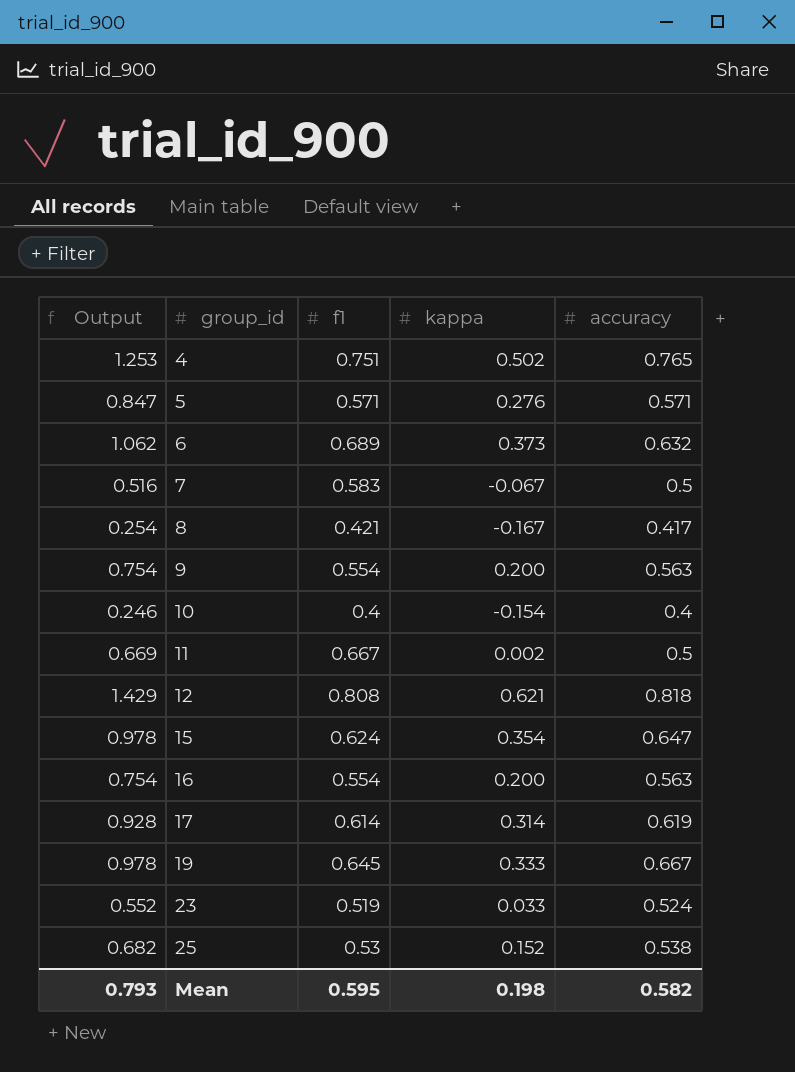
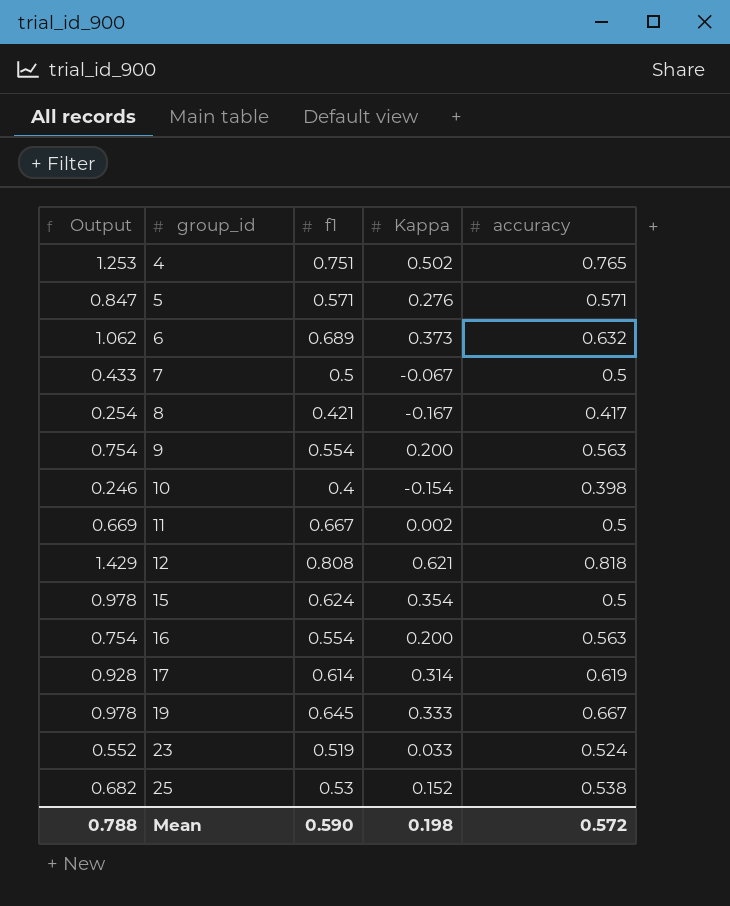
column name: kappa -> Kappa
7 | Output: 0.516 -> 0.433
7 | f1: 0.583 -> 0.5
10 | accuracy: 0.4 -> 0.398
15 | accuracy: 0.647 -> 0.5
Mean | Output: 0.793 -> 0.788
Mean | f1: 0.595 -> 0.590
Mean | accuracy: 0.582 -> 0.572

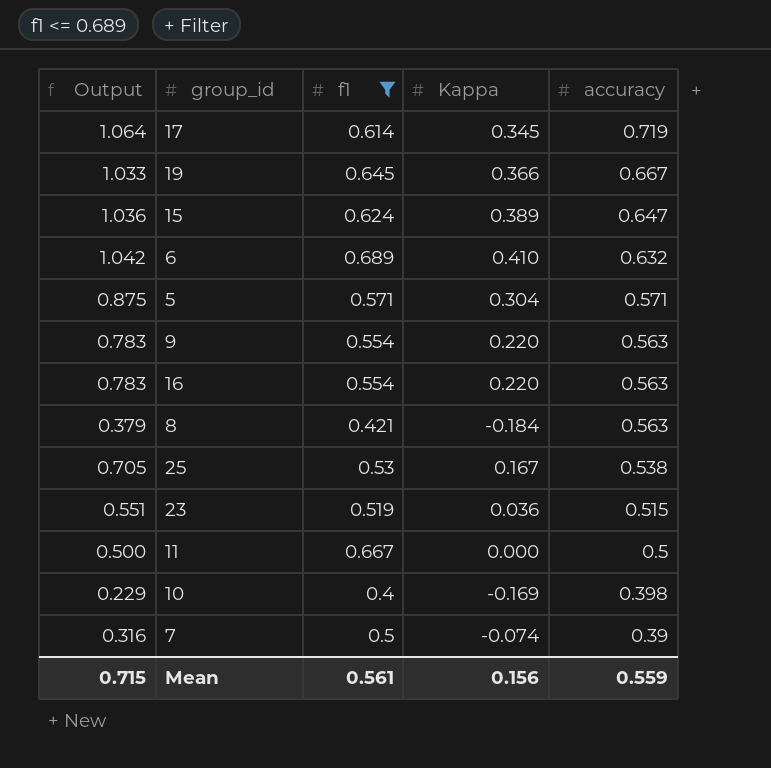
filter: none -> f1 <= 0.689
row order: group_id ascending -> accuracy descending
column Output | formula: [f1] + [Kappa] -> [Kappa] + [accuracy]
17 | Kappa: 0.314 -> 0.345
17 | accuracy: 0.619 -> 0.719
19 | Kappa: 0.333 -> 0.366
15 | Kappa: 0.354 -> 0.389
15 | accuracy: 0.5 -> 0.647
6 | Kappa: 0.373 -> 0.410
5 | Kappa: 0.276 -> 0.304
9 | Kappa: 0.200 -> 0.220
16 | Kappa: 0.200 -> 0.220
8 | Kappa: -0.167 -> -0.184
8 | accuracy: 0.417 -> 0.563
25 | Kappa: 0.152 -> 0.167
23 | Kappa: 0.033 -> 0.036
23 | accuracy: 0.524 -> 0.515
11 | Kappa: 0.002 -> 0.000
10 | Kappa: -0.154 -> -0.169
7 | Kappa: -0.067 -> -0.074
7 | accuracy: 0.5 -> 0.39
Mean | Output: 0.788 -> 0.715
Mean | f1: 0.590 -> 0.561
Mean | Kappa: 0.198 -> 0.156
Mean | accuracy: 0.572 -> 0.559

